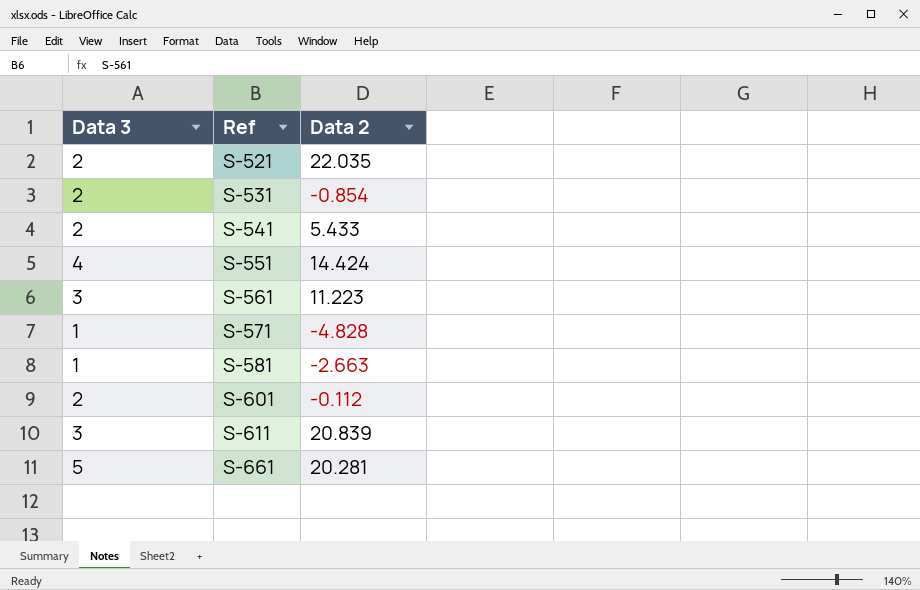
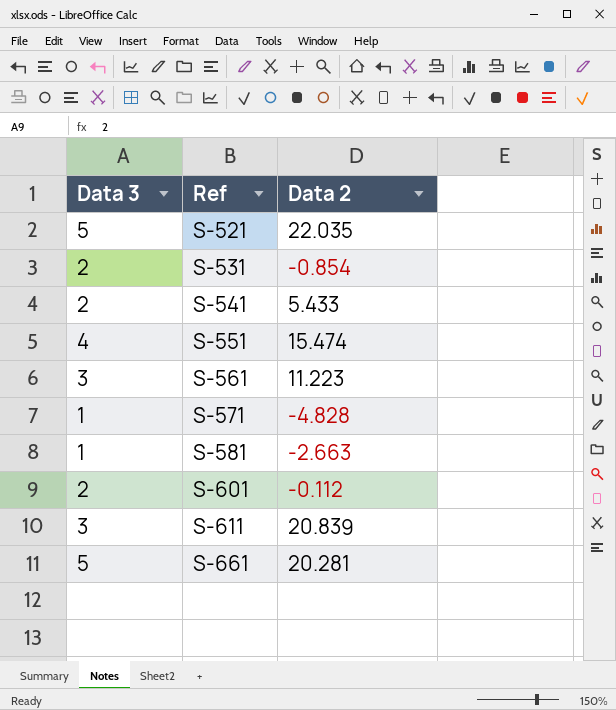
S-521 | Data 3: 2 -> 5
S-551 | Data 2: 14.424 -> 15.474

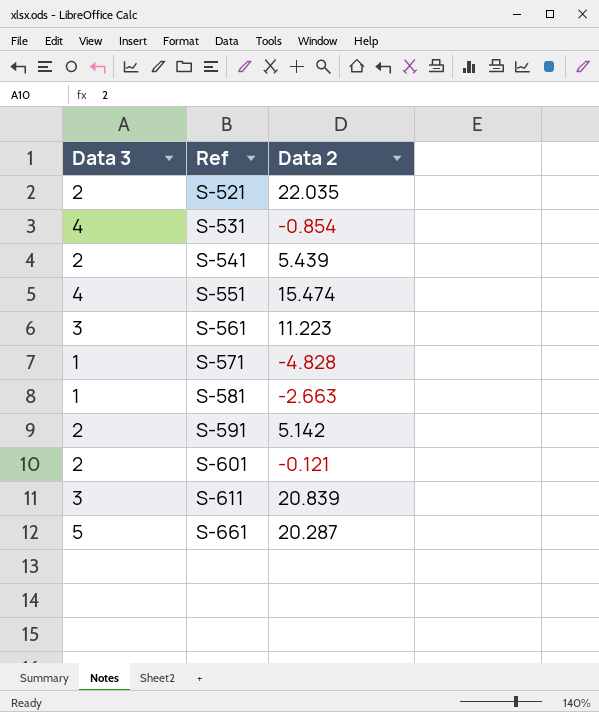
S-521 | Data 3: 5 -> 2
S-531 | Data 3: 2 -> 4
S-541 | Data 2: 5.433 -> 5.439
row S-591: none -> 2 | 5.142
S-601 | Data 2: -0.112 -> -0.121
S-661 | Data 2: 20.281 -> 20.287

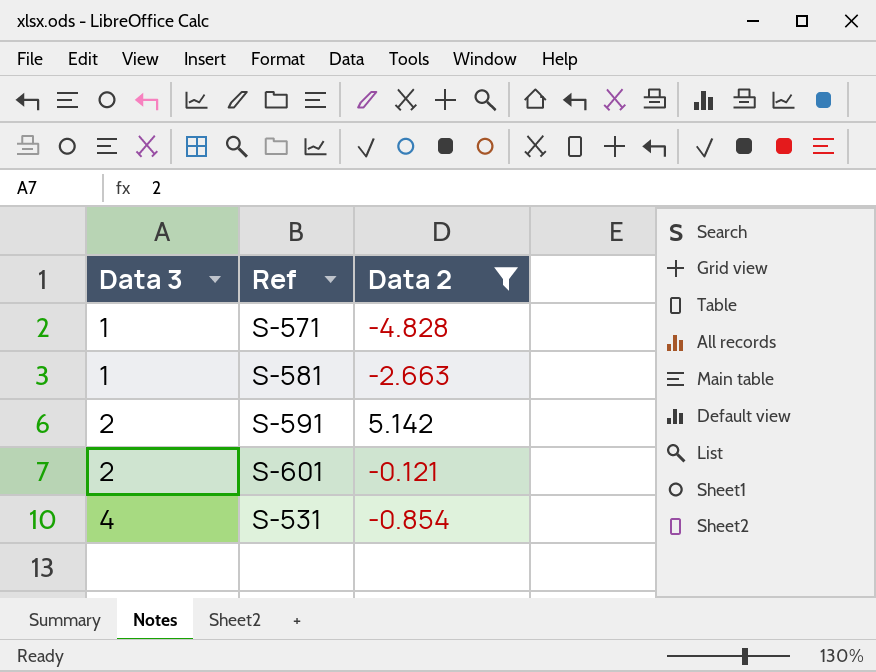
filter: none -> Data 2 <= 5.142
row order: Ref ascending -> Data 3 ascending

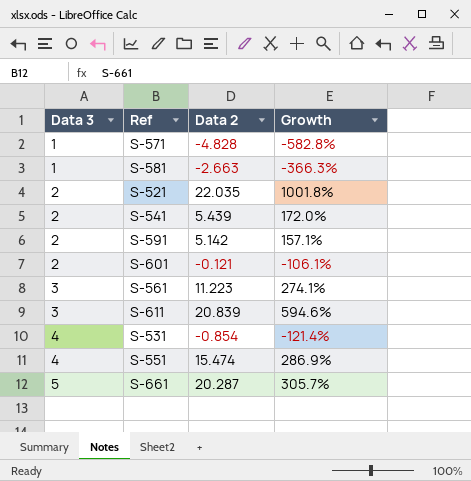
filter: Data 2 <= 5.142 -> none
column Growth | formula: none -> ([Data 2] - [Data 3]) / [Data 3]

